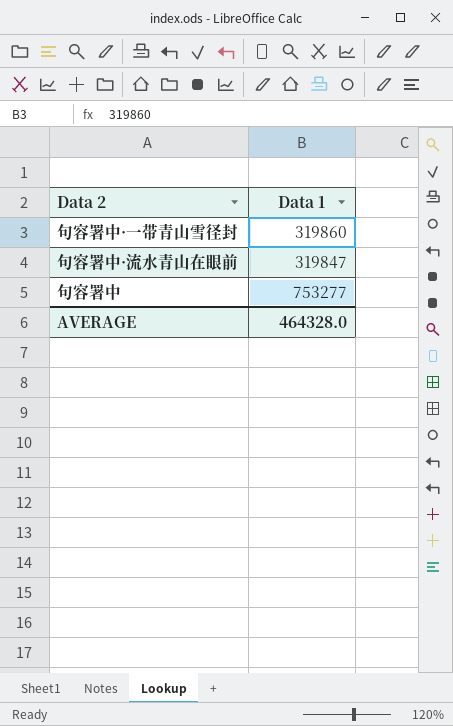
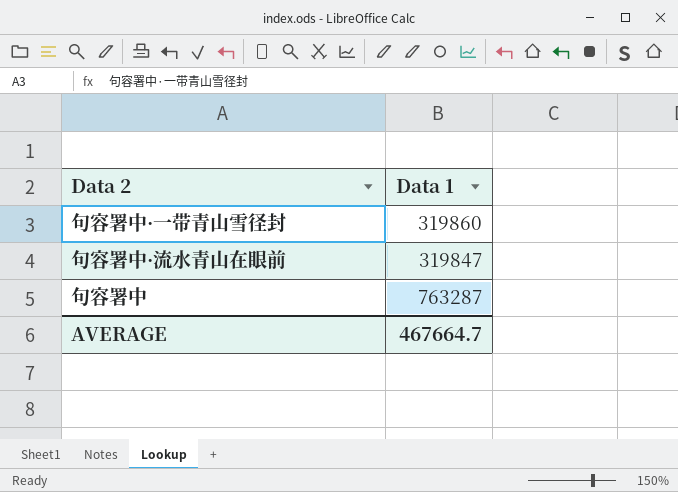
句容署中 | Data 1: 753277 -> 763287
AVERAGE | Data 1: 464328.0 -> 467664.7

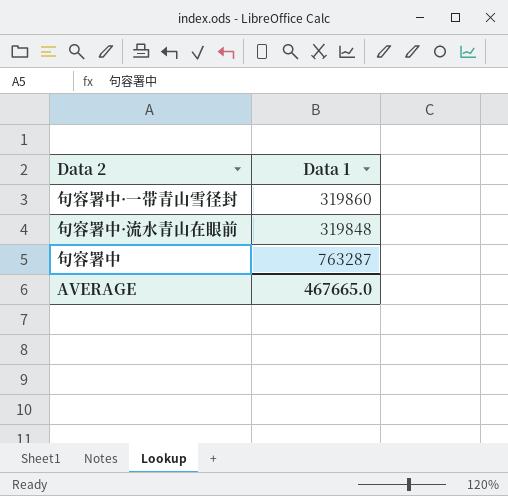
句容署中·流水青山在眼前 | Data 1: 319847 -> 319848
AVERAGE | Data 1: 467664.7 -> 467665.0

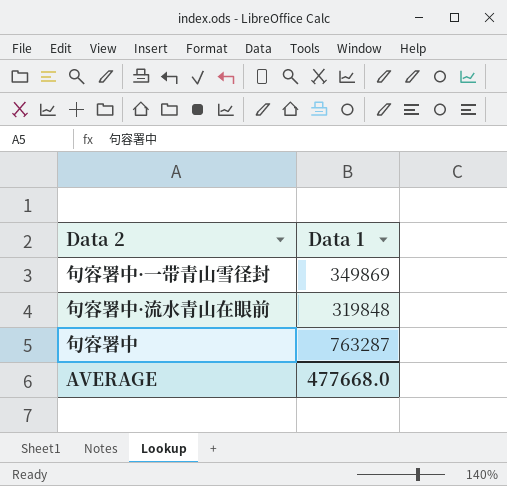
句容署中·一带青山雪径封 | Data 1: 319860 -> 349869
AVERAGE | Data 1: 467665.0 -> 477668.0

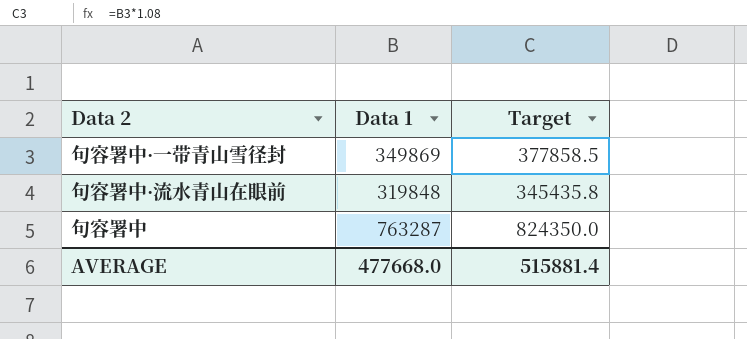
column Target | formula: none -> [Data 1] * 1.08

